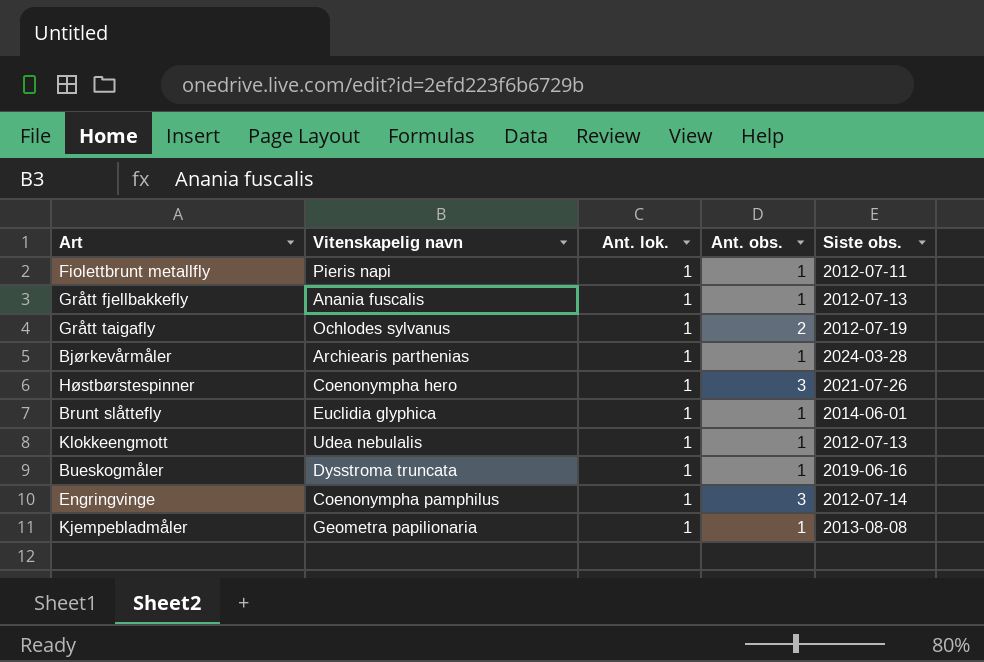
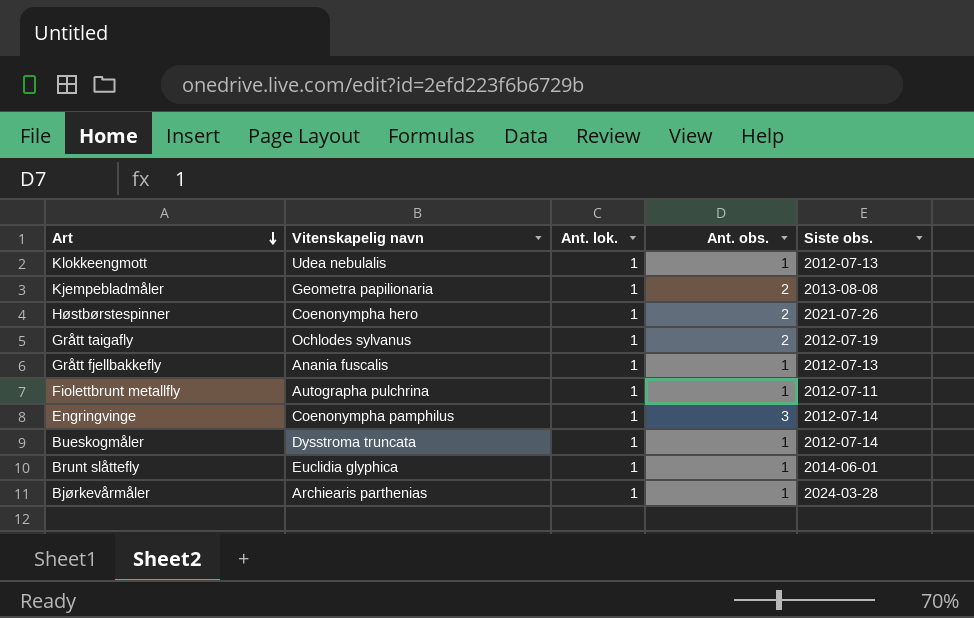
row order: none -> Art descending
Kjempebladmåler | Ant. obs.: 1 -> 2
Høstbørstespinner | Ant. obs.: 3 -> 2
Fiolettbrunt metallfly | Vitenskapelig navn: Pieris napi -> Autographa pulchrina
Bueskogmåler | Siste obs.: 2019-06-16 -> 2012-07-14

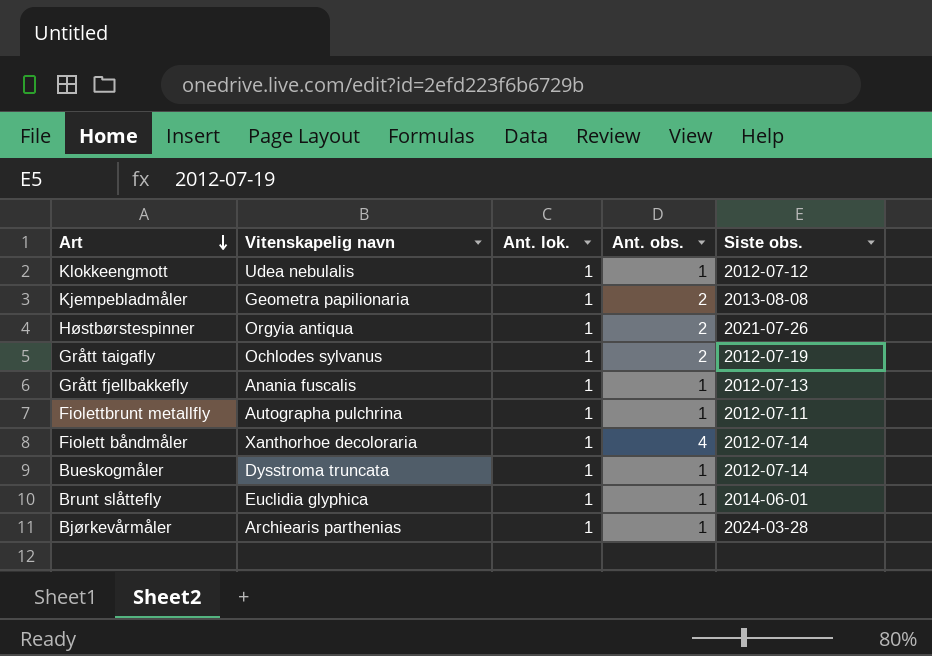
row Engringvinge: Coenonympha pamphilus | 1 | 3 | 2012-07-14 -> none
Klokkeengmott | Siste obs.: 2012-07-13 -> 2012-07-12
Høstbørstespinner | Vitenskapelig navn: Coenonympha hero -> Orgyia antiqua
row Fiolett båndmåler: none -> Xanthorhoe decoloraria | 1 | 4 | 2012-07-14

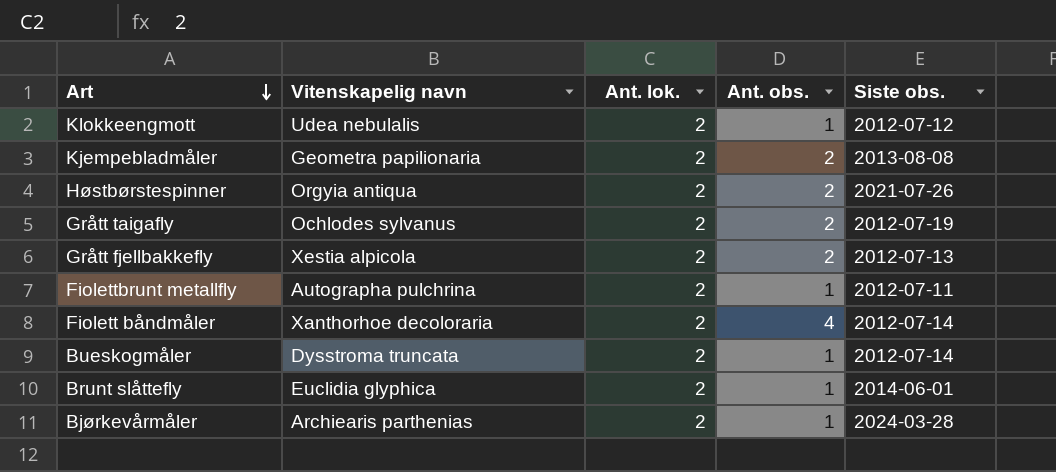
Klokkeengmott | Ant. lok.: 1 -> 2
Kjempebladmåler | Ant. lok.: 1 -> 2
Høstbørstespinner | Ant. lok.: 1 -> 2
Grått taigafly | Ant. lok.: 1 -> 2
Grått fjellbakkefly | Vitenskapelig navn: Anania fuscalis -> Xestia alpicola
Grått fjellbakkefly | Ant. lok.: 1 -> 2
Grått fjellbakkefly | Ant. obs.: 1 -> 2
Fiolettbrunt metallfly | Ant. lok.: 1 -> 2
Fiolett båndmåler | Ant. lok.: 1 -> 2
Bueskogmåler | Ant. lok.: 1 -> 2
Brunt slåttefly | Ant. lok.: 1 -> 2
Bjørkevårmåler | Ant. lok.: 1 -> 2

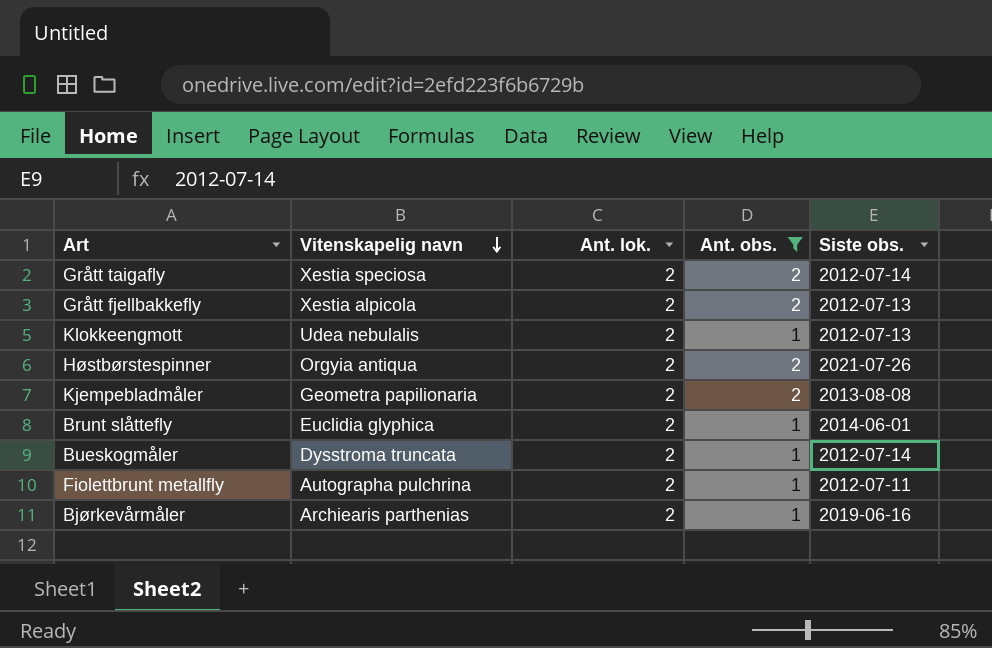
filter: none -> Ant. obs. != 4
row order: Art descending -> Vitenskapelig navn descending
Grått taigafly | Vitenskapelig navn: Ochlodes sylvanus -> Xestia speciosa
Grått taigafly | Siste obs.: 2012-07-19 -> 2012-07-14
Klokkeengmott | Siste obs.: 2012-07-12 -> 2012-07-13
Bjørkevårmåler | Siste obs.: 2024-03-28 -> 2019-06-16

